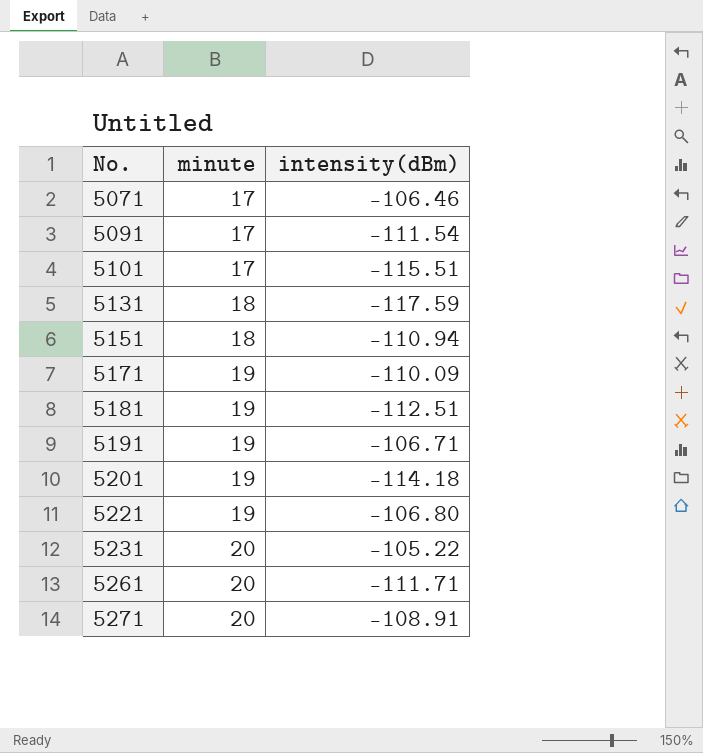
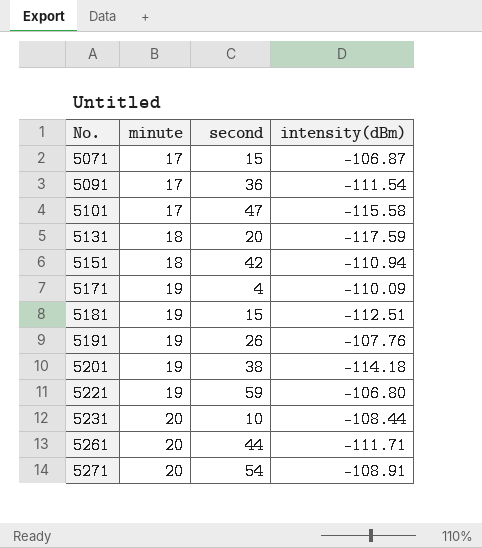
column second | position: none -> 3
5071 | intensity(dBm): -106.46 -> -106.87
5101 | intensity(dBm): -115.51 -> -115.58
5191 | intensity(dBm): -106.71 -> -107.76
5231 | intensity(dBm): -105.22 -> -108.44

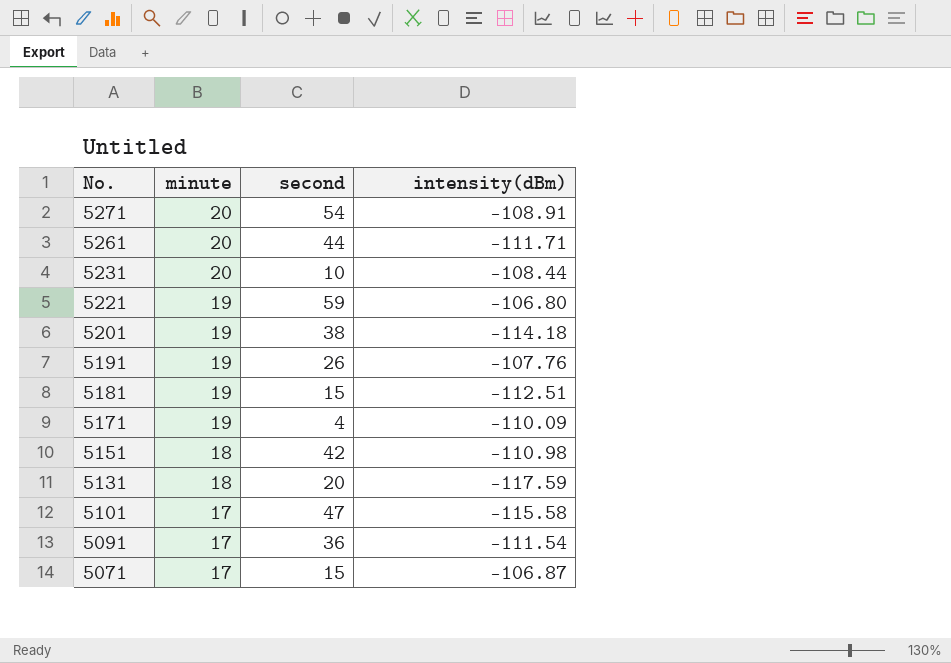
row order: No. ascending -> No. descending
5151 | intensity(dBm): -110.94 -> -110.98

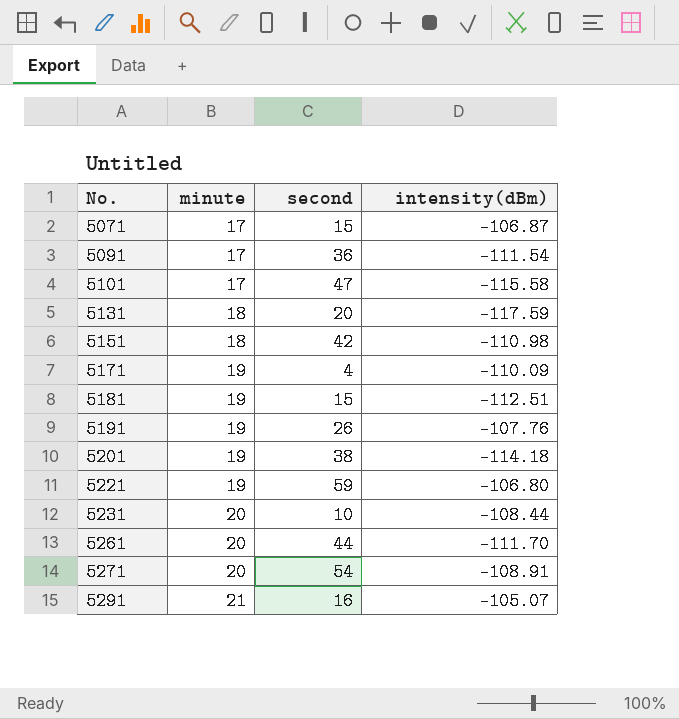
row order: No. descending -> No. ascending
5261 | intensity(dBm): -111.71 -> -111.70
row 5291: none -> 21 | 16 | -105.07

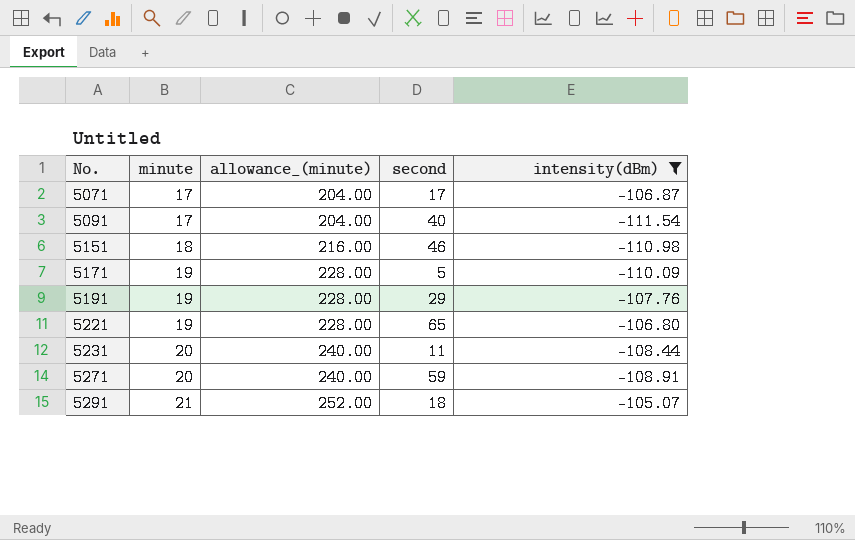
filter: none -> intensity(dBm) >= -111.54
column allowance_(minute) | formula: none -> [minute] * 12
5071 | second: 15 -> 17
5091 | second: 36 -> 40
5151 | second: 42 -> 46
5171 | second: 4 -> 5
5191 | second: 26 -> 29
5221 | second: 59 -> 65
5231 | second: 10 -> 11
5271 | second: 54 -> 59
5291 | second: 16 -> 18

